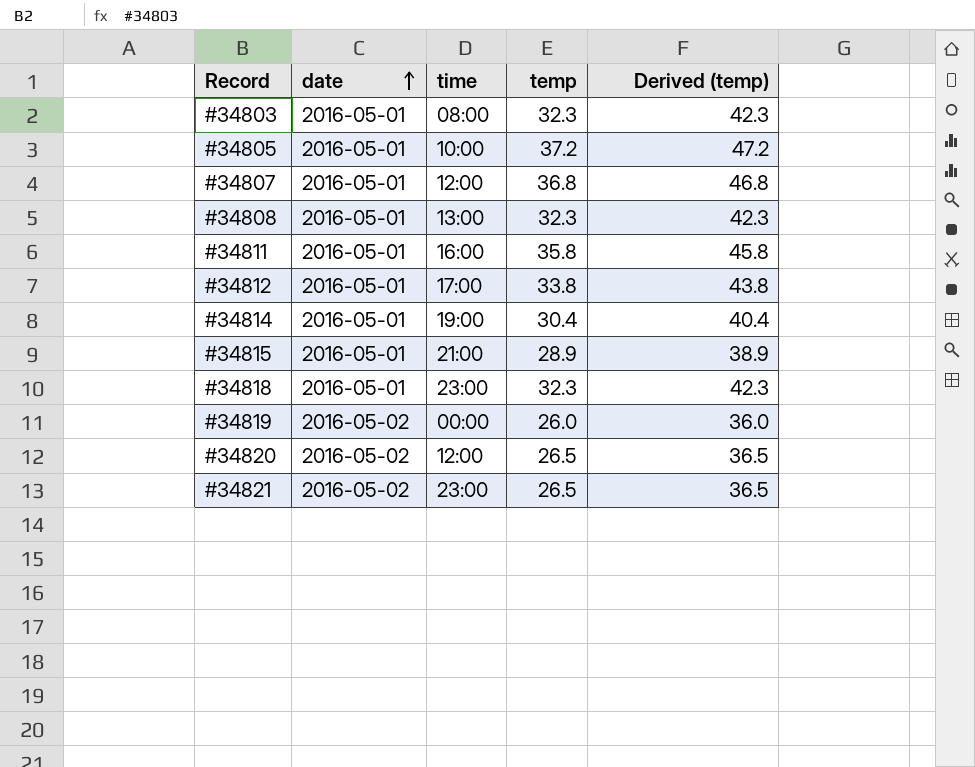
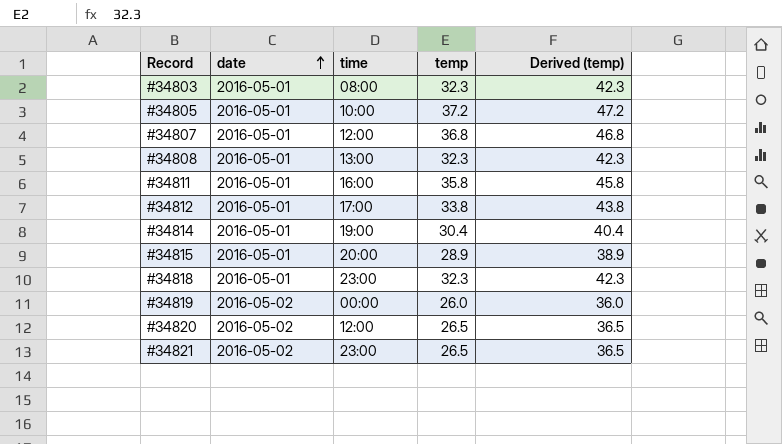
#34815 | time: 21:00 -> 20:00

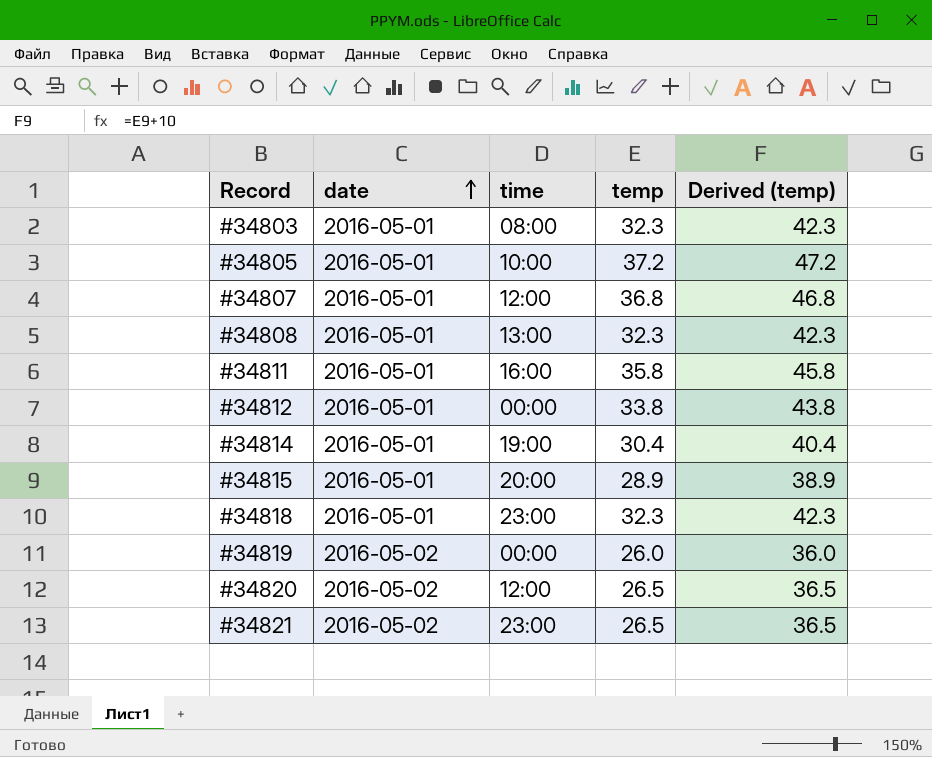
#34812 | time: 17:00 -> 00:00

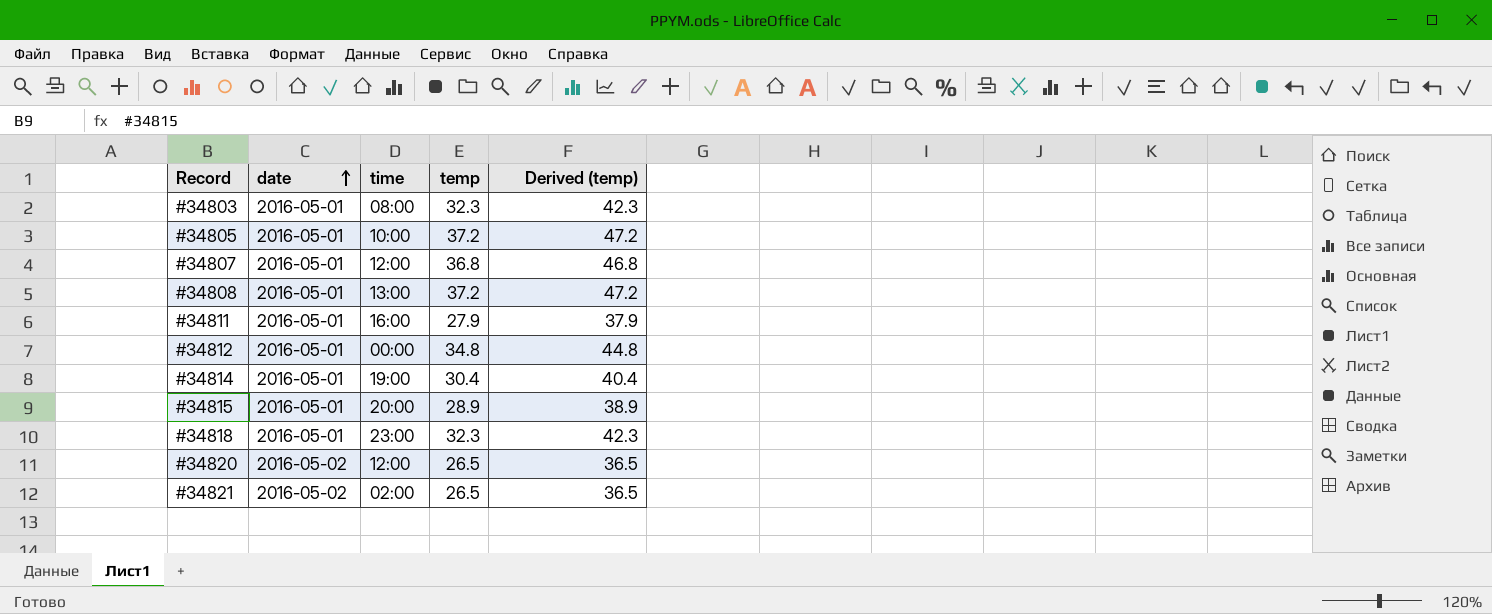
row #34819: 2016-05-02 | 00:00 | 26.0 | 36.0 -> none
#34808 | temp: 32.3 -> 37.2
#34808 | Derived (temp): 42.3 -> 47.2
#34811 | temp: 35.8 -> 27.9
#34811 | Derived (temp): 45.8 -> 37.9
#34812 | temp: 33.8 -> 34.8
#34812 | Derived (temp): 43.8 -> 44.8
#34821 | time: 23:00 -> 02:00

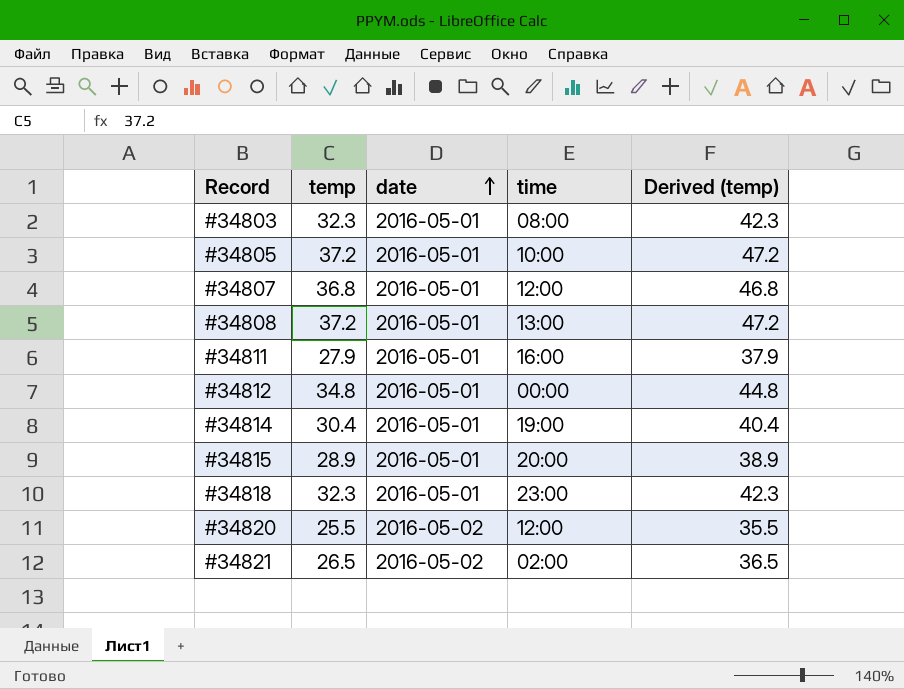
column temp | position: 4 -> 2
#34820 | temp: 26.5 -> 25.5
#34820 | Derived (temp): 36.5 -> 35.5

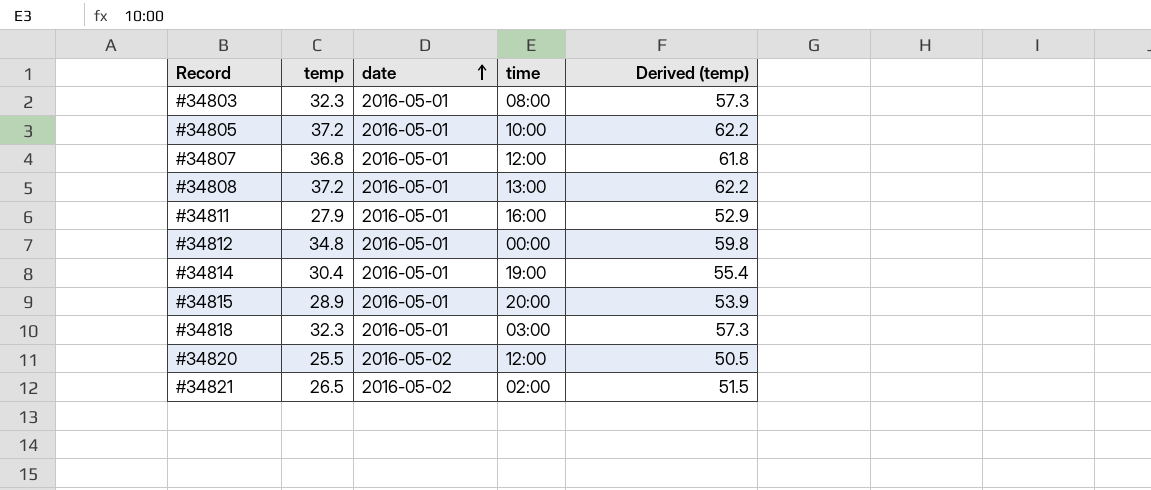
column Derived (temp) | formula: [temp] + 10 -> [temp] + 25
#34818 | time: 23:00 -> 03:00

